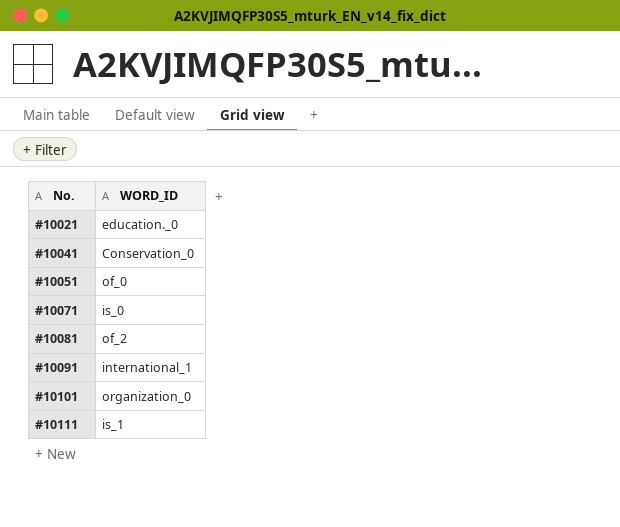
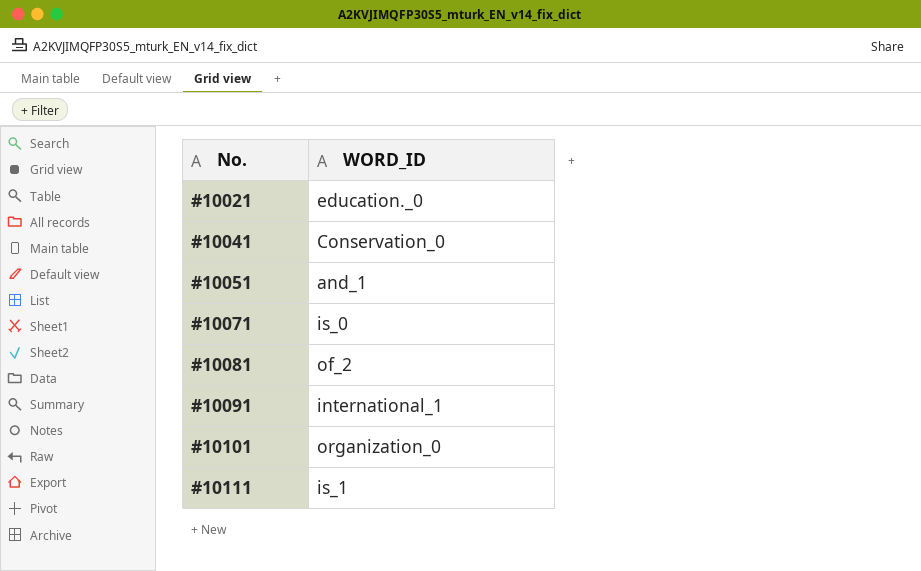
#10051 | WORD_ID: of_0 -> and_1

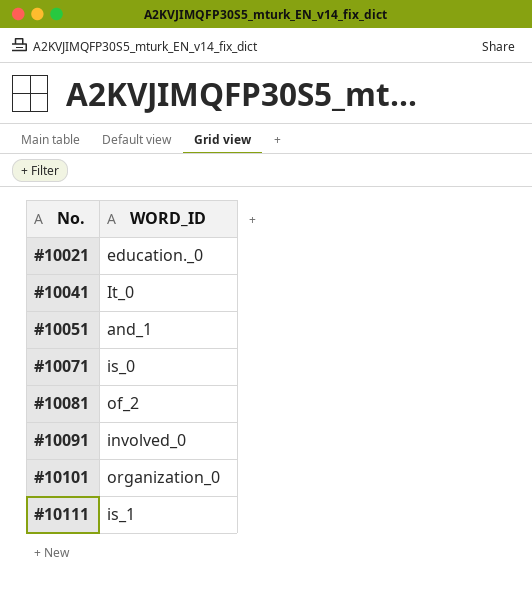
#10041 | WORD_ID: Conservation_0 -> It_0
#10091 | WORD_ID: international_1 -> involved_0

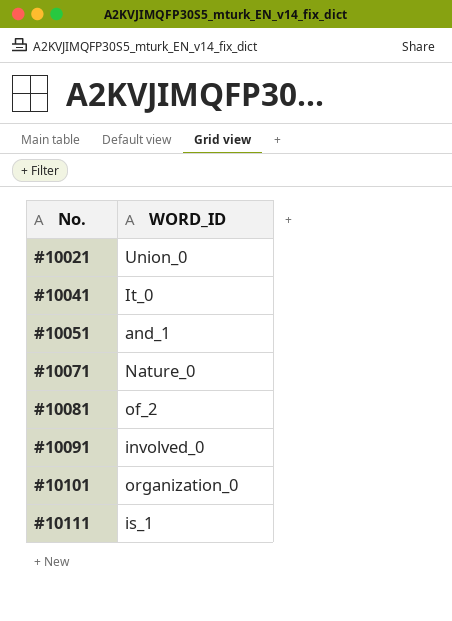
#10021 | WORD_ID: education._0 -> Union_0
#10071 | WORD_ID: is_0 -> Nature_0

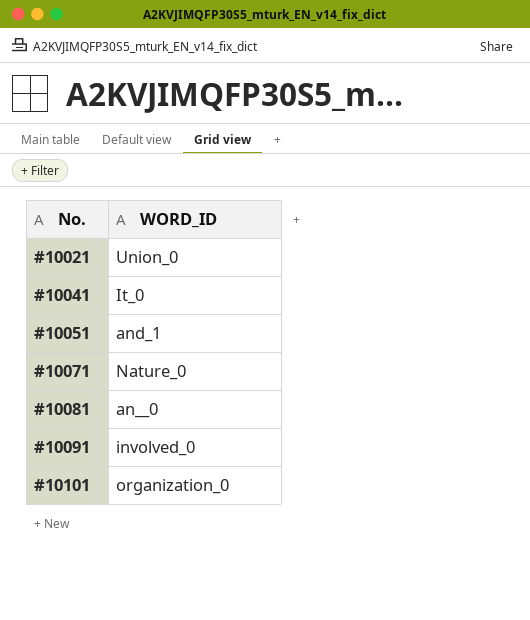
row #10111: is_1 -> none
#10081 | WORD_ID: of_2 -> an__0

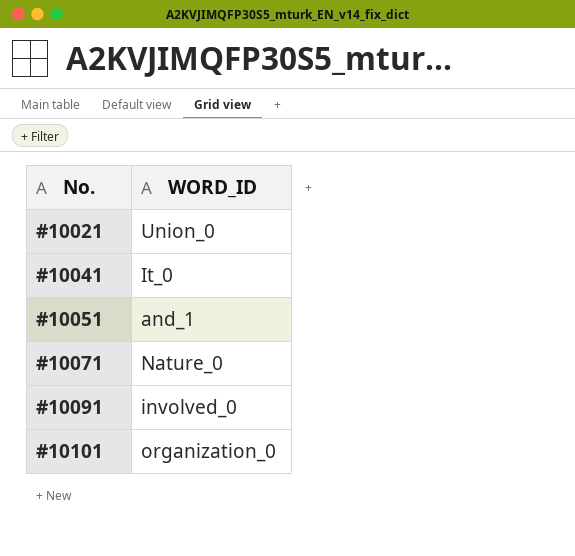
row #10081: an__0 -> none

